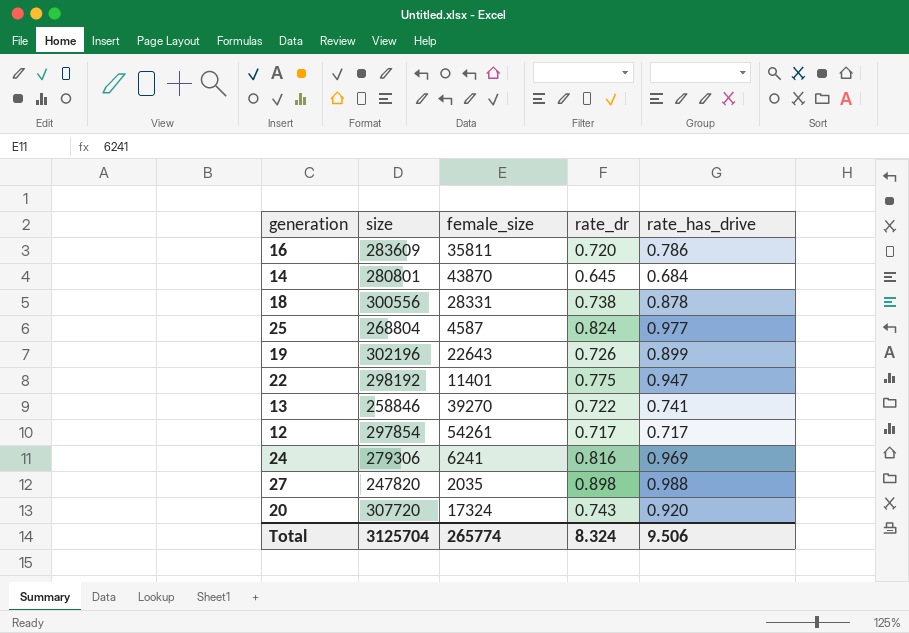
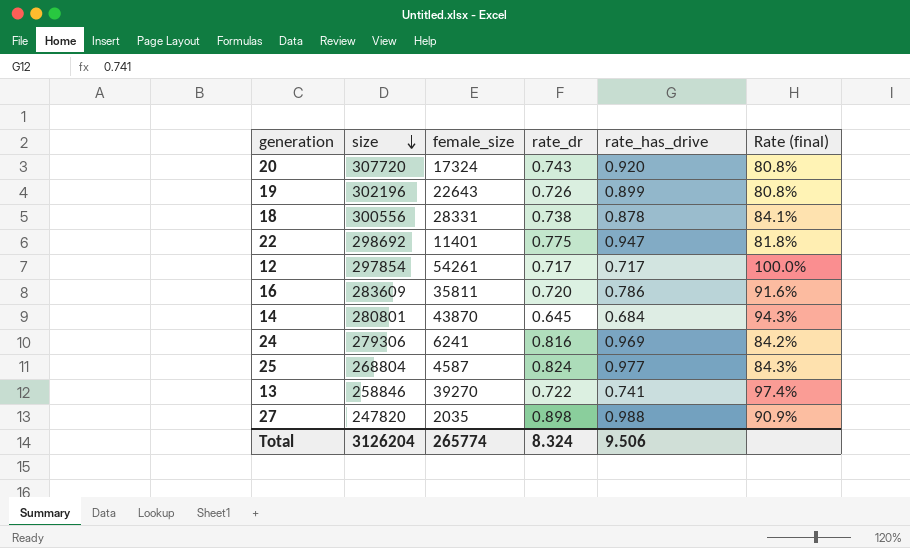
row order: none -> size descending
column Rate (final) | formula: none -> [rate_dr] / [rate_has_drive]
22 | size: 298192 -> 298692
Total | size: 3125704 -> 3126204

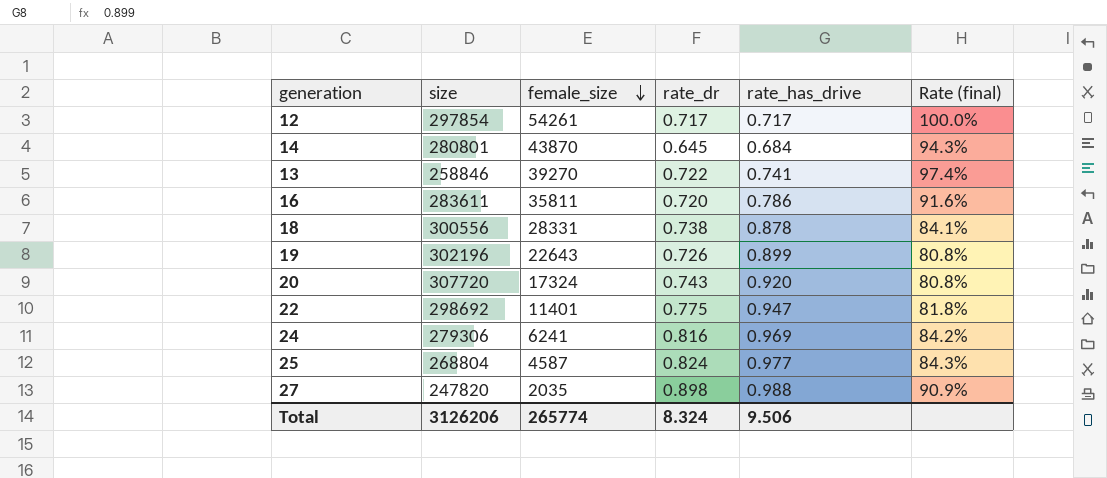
row order: size descending -> female_size descending
16 | size: 283609 -> 283611
Total | size: 3126204 -> 3126206

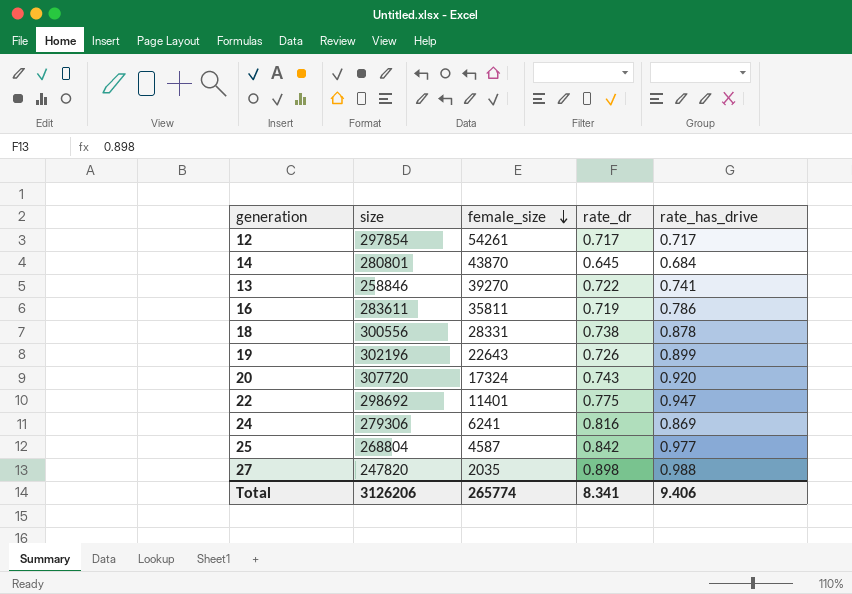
column Rate (final) | formula: [rate_dr] / [rate_has_drive] -> none
16 | rate_dr: 0.720 -> 0.719
24 | rate_has_drive: 0.969 -> 0.869
25 | rate_dr: 0.824 -> 0.842
Total | rate_dr: 8.324 -> 8.341
Total | rate_has_drive: 9.506 -> 9.406

